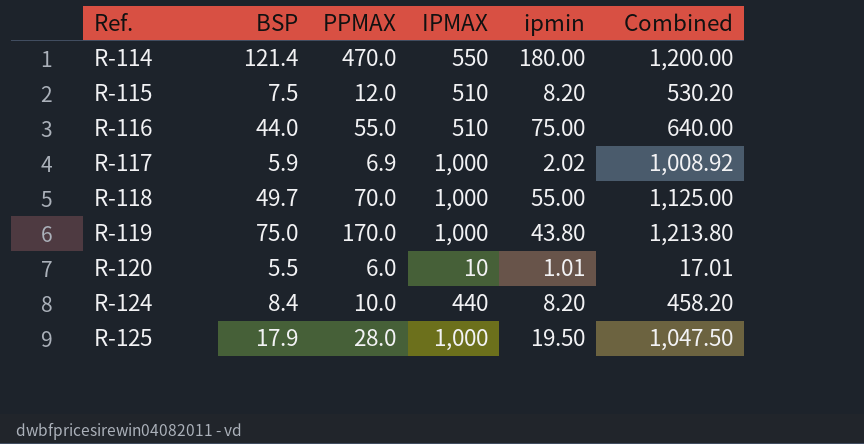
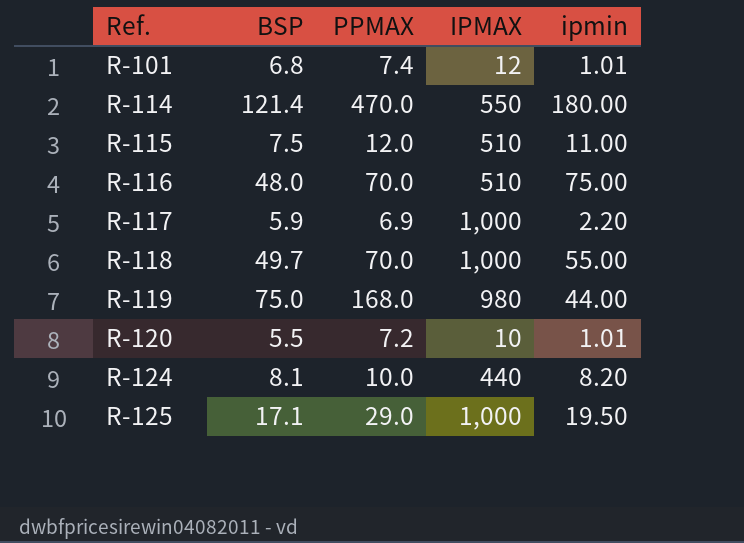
column Combined | formula: [PPMAX] + [IPMAX] + [ipmin] -> none
row R-101: none -> 6.8 | 7.4 | 12 | 1.01
R-115 | ipmin: 8.20 -> 11.00
R-116 | BSP: 44.0 -> 48.0
R-116 | PPMAX: 55.0 -> 70.0
R-117 | ipmin: 2.02 -> 2.20
R-119 | PPMAX: 170.0 -> 168.0
R-119 | IPMAX: 1,000 -> 980
R-119 | ipmin: 43.80 -> 44.00
R-120 | PPMAX: 6.0 -> 7.2
R-124 | BSP: 8.4 -> 8.1
R-125 | BSP: 17.9 -> 17.1
R-125 | PPMAX: 28.0 -> 29.0

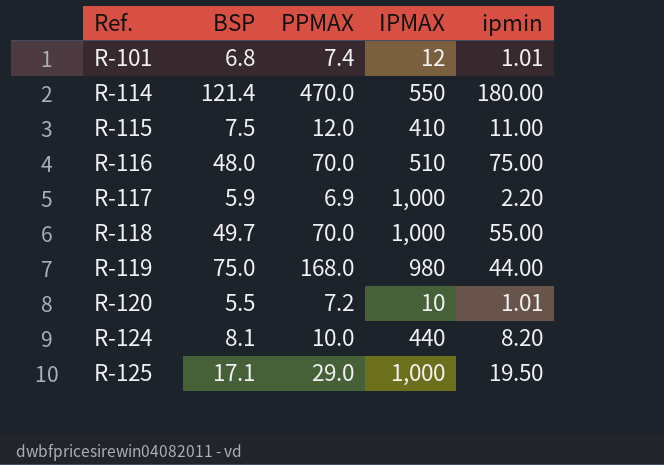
R-115 | IPMAX: 510 -> 410

